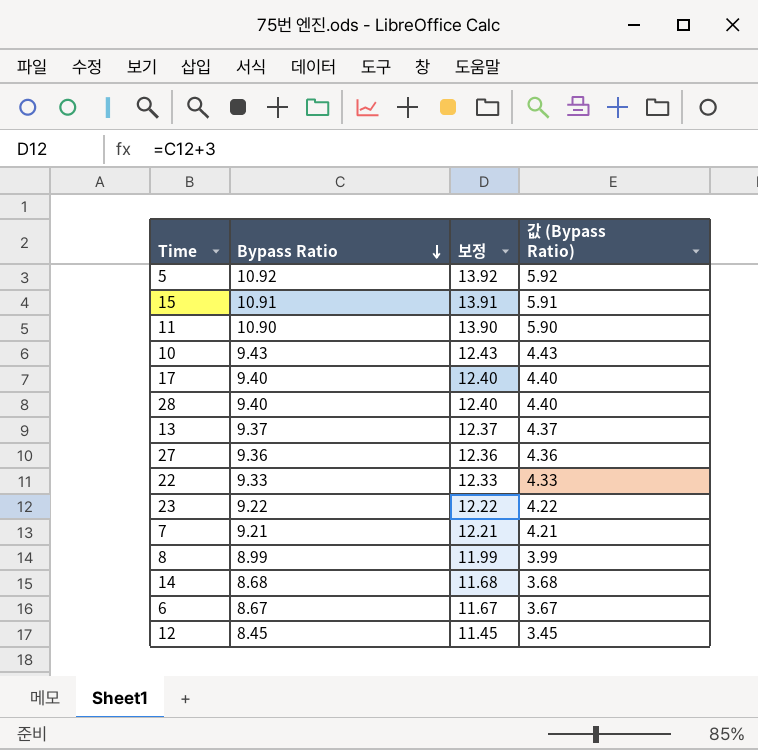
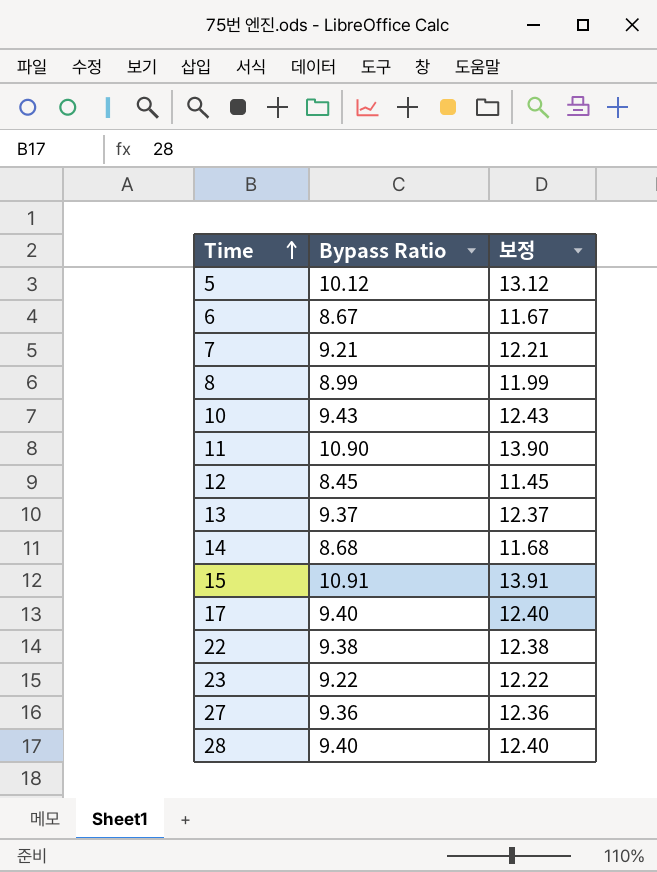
row order: Bypass Ratio descending -> Time ascending
column 값 (Bypass Ratio) | formula: [Bypass Ratio] - 5 -> none
5 | Bypass Ratio: 10.92 -> 10.12
5 | 보정: 13.92 -> 13.12
22 | Bypass Ratio: 9.33 -> 9.38
22 | 보정: 12.33 -> 12.38

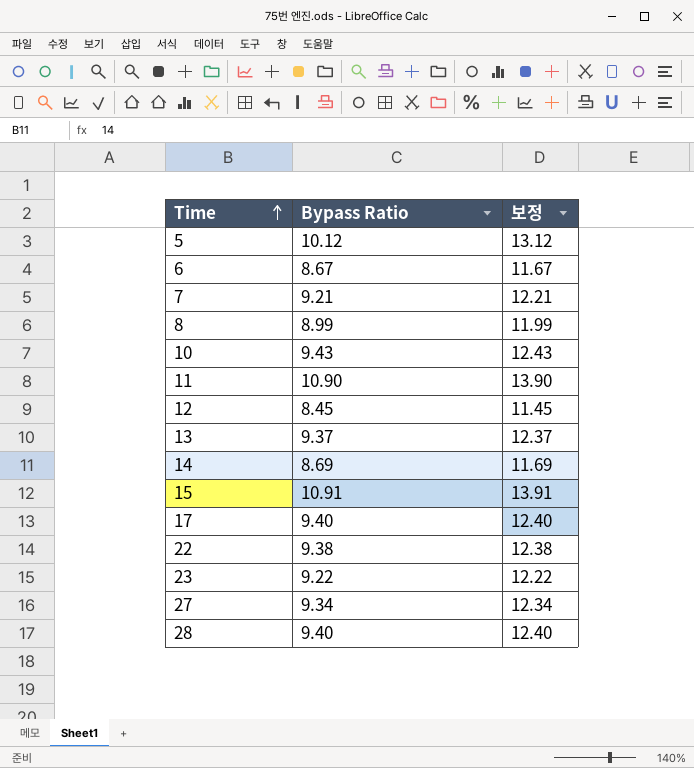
14 | Bypass Ratio: 8.68 -> 8.69
14 | 보정: 11.68 -> 11.69
27 | Bypass Ratio: 9.36 -> 9.34
27 | 보정: 12.36 -> 12.34

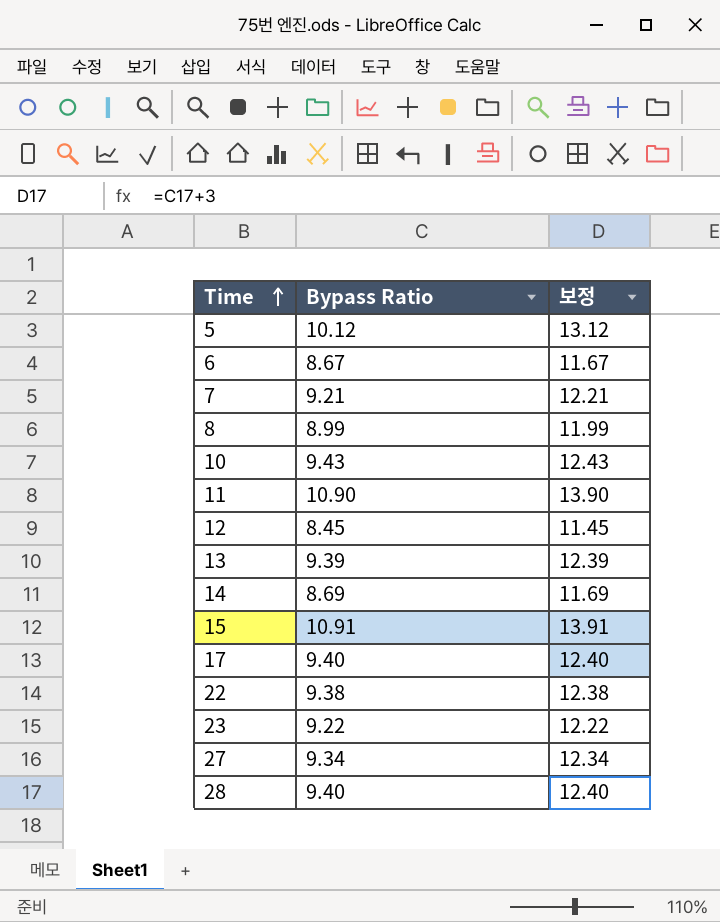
13 | Bypass Ratio: 9.37 -> 9.39
13 | 보정: 12.37 -> 12.39

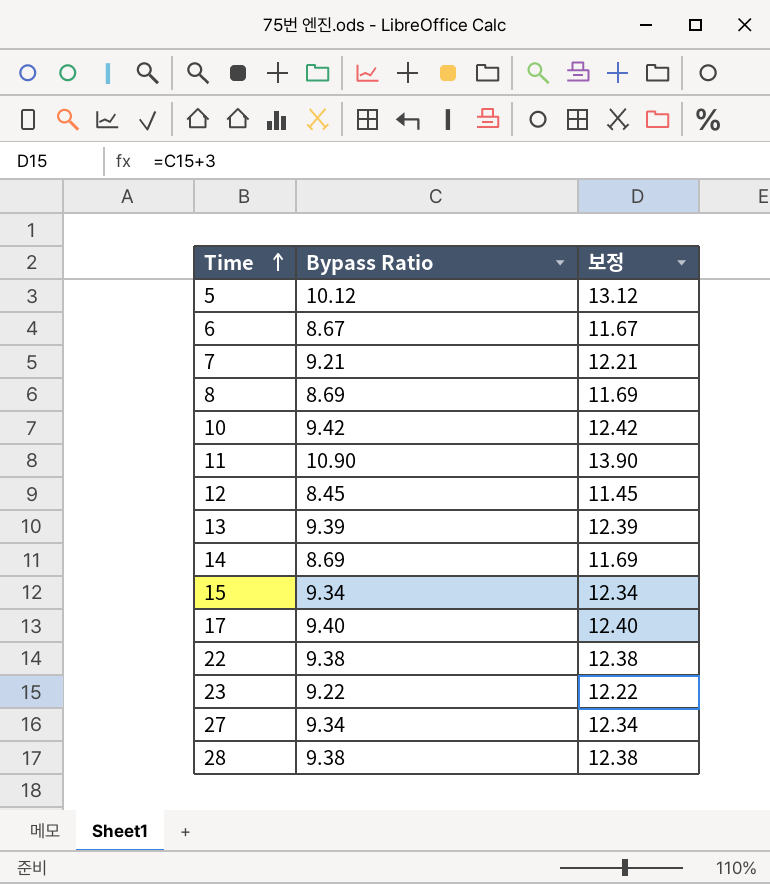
8 | Bypass Ratio: 8.99 -> 8.69
8 | 보정: 11.99 -> 11.69
10 | Bypass Ratio: 9.43 -> 9.42
10 | 보정: 12.43 -> 12.42
15 | Bypass Ratio: 10.91 -> 9.34
15 | 보정: 13.91 -> 12.34
28 | Bypass Ratio: 9.40 -> 9.38
28 | 보정: 12.40 -> 12.38

